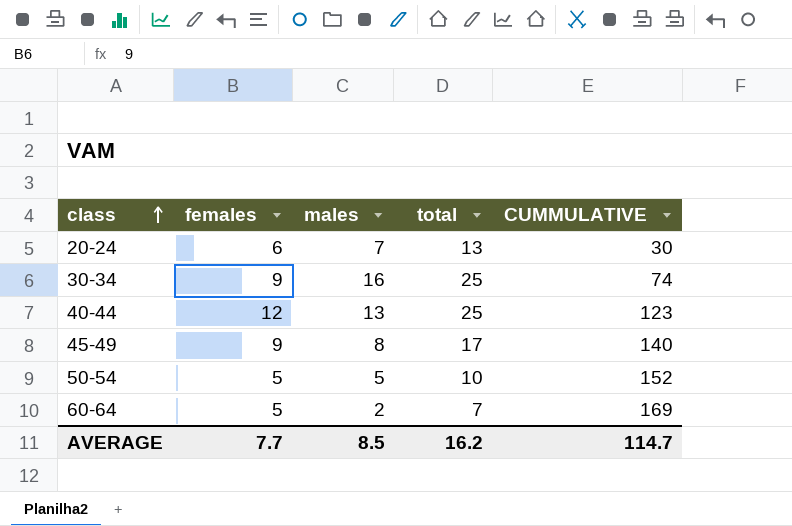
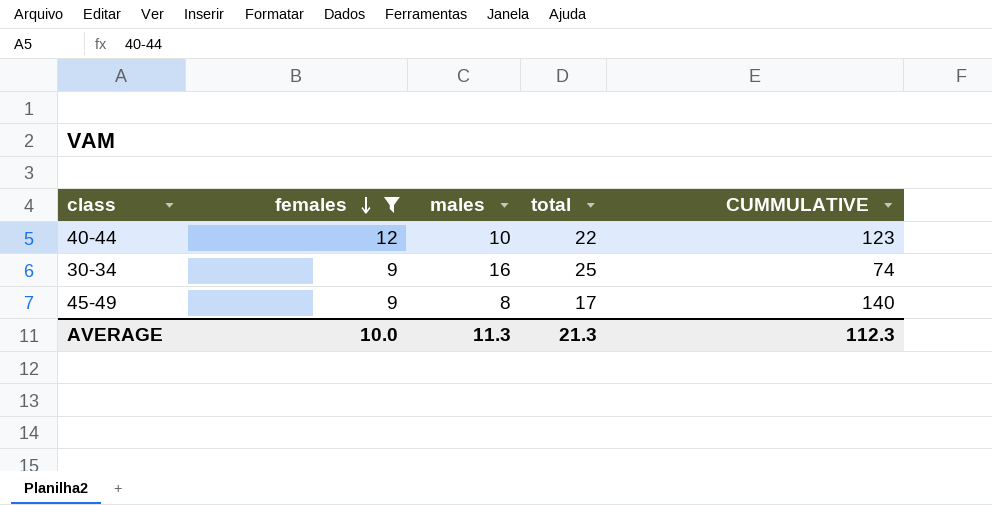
filter: none -> females >= 9
row order: class ascending -> females descending
40-44 | males: 13 -> 10
40-44 | total: 25 -> 22
AVERAGE | females: 7.7 -> 10.0
AVERAGE | males: 8.5 -> 11.3
AVERAGE | total: 16.2 -> 21.3
AVERAGE | CUMMULATIVE: 114.7 -> 112.3

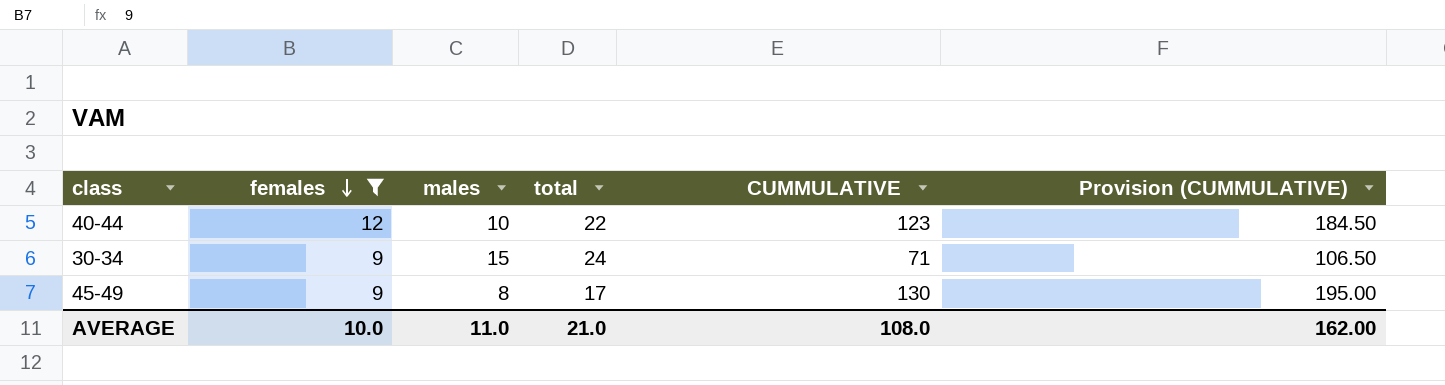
column Provision (CUMMULATIVE) | formula: none -> [CUMMULATIVE] * 1.5
30-34 | males: 16 -> 15
30-34 | total: 25 -> 24
30-34 | CUMMULATIVE: 74 -> 71
45-49 | CUMMULATIVE: 140 -> 130
AVERAGE | males: 11.3 -> 11.0
AVERAGE | total: 21.3 -> 21.0
AVERAGE | CUMMULATIVE: 112.3 -> 108.0

